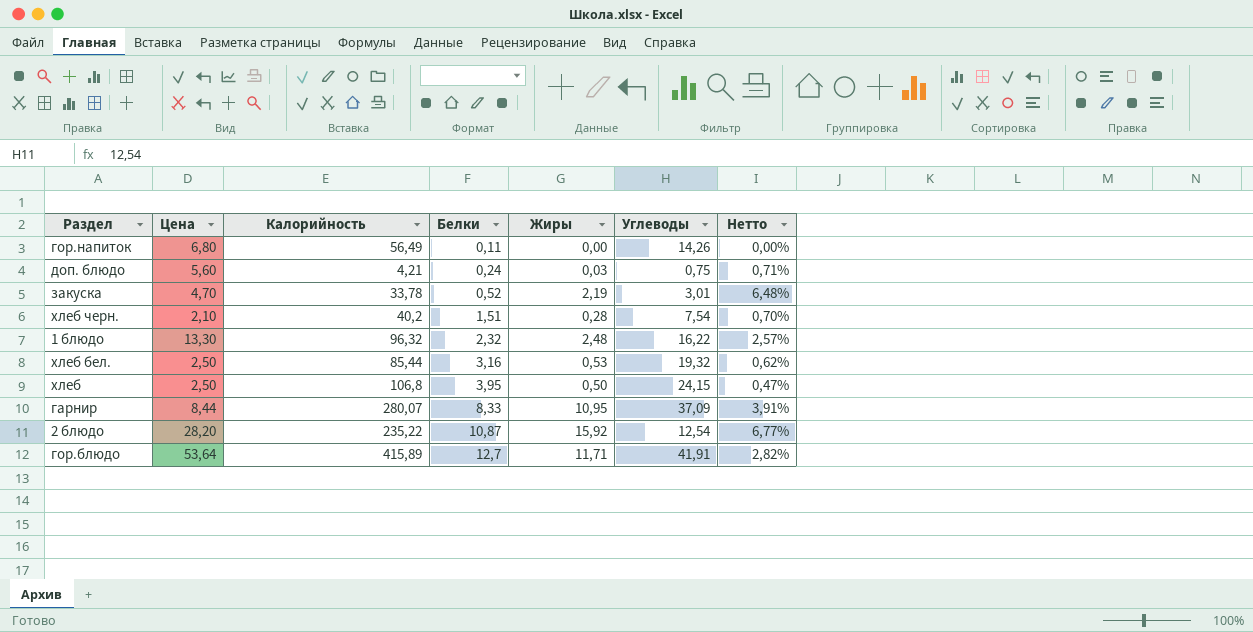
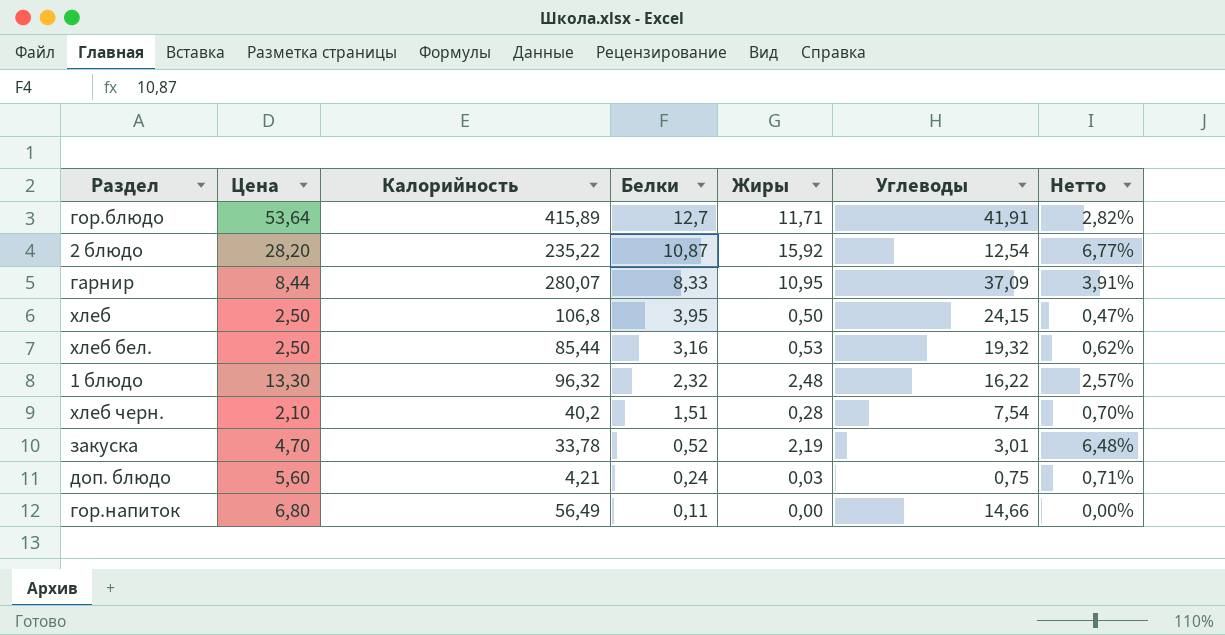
row order: Белки ascending -> Белки descending
гор.напиток | Углеводы: 14,26 -> 14,66

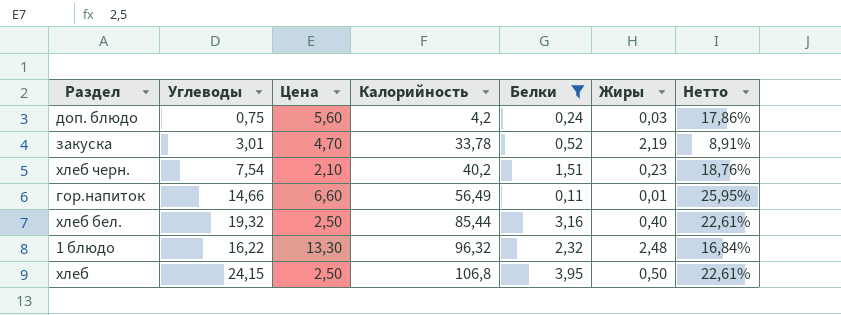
filter: none -> Белки <= 3,95
row order: Белки descending -> Калорийность ascending
column Углеводы | position: 6 -> 2
column Нетто | formula: [Жиры] / [Калорийность] -> [Углеводы] / [Калорийность]
доп. блюдо | Калорийность: 4,21 -> 4,2
хлеб черн. | Жиры: 0,28 -> 0,23
гор.напиток | Цена: 6,80 -> 6,60
гор.напиток | Жиры: 0,00 -> 0,01
хлеб бел. | Жиры: 0,53 -> 0,40

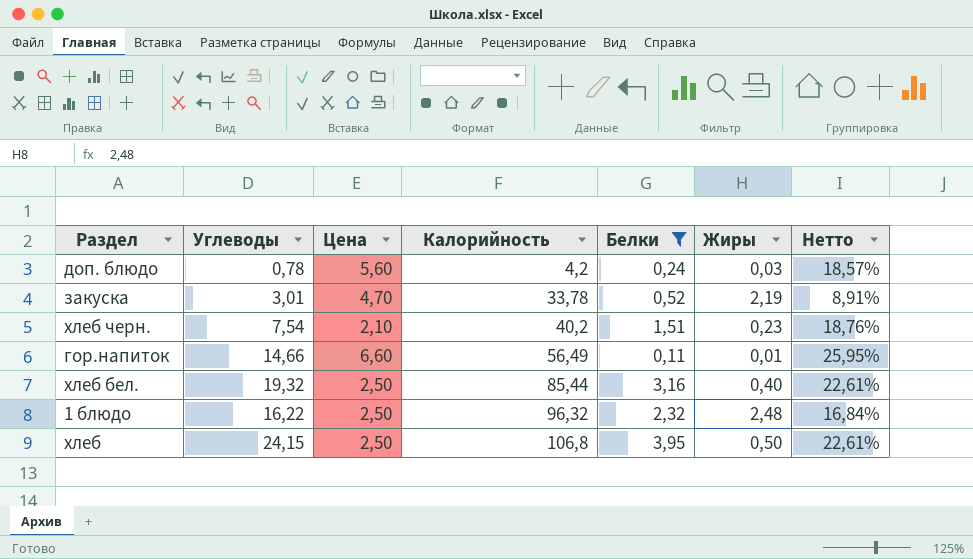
доп. блюдо | Углеводы: 0,75 -> 0,78
доп. блюдо | Нетто: 17,86% -> 18,57%
1 блюдо | Цена: 13,30 -> 2,50

